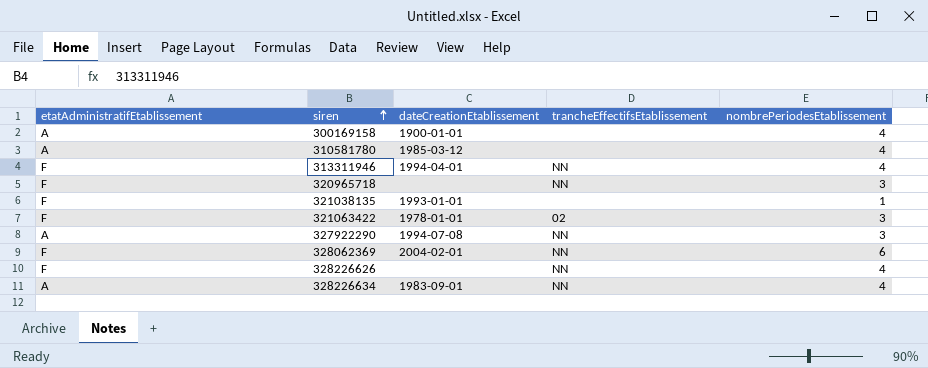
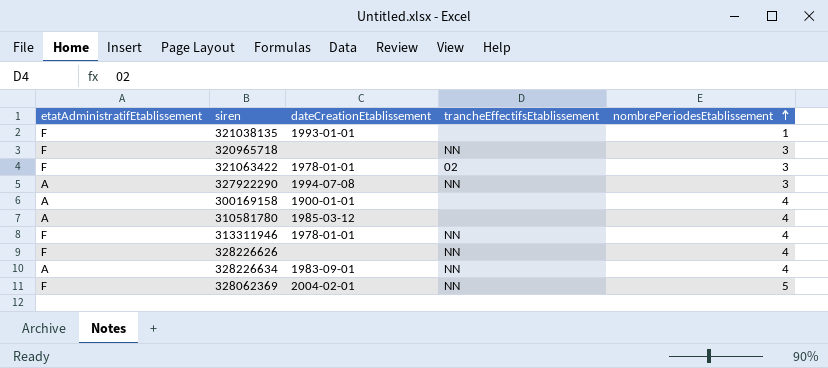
row order: siren ascending -> nombrePeriodesEtablissement ascending
313311946 | dateCreationEtablissement: 1994-04-01 -> 1978-01-01
328062369 | nombrePeriodesEtablissement: 6 -> 5

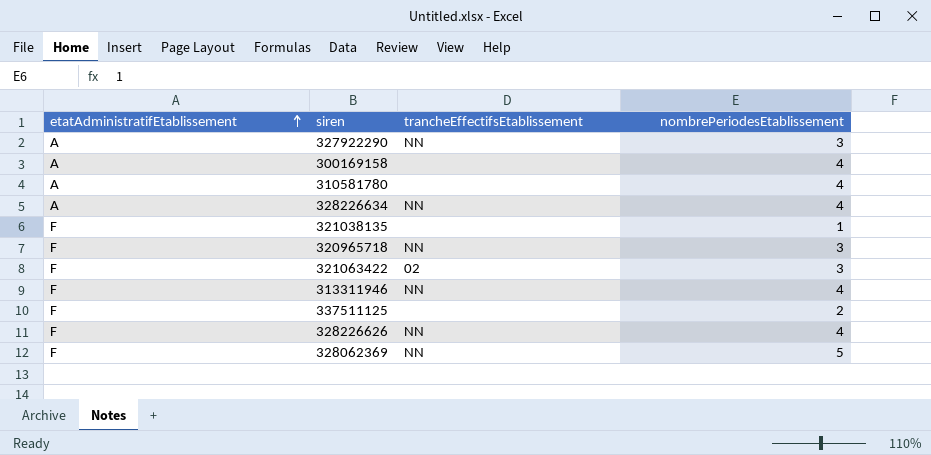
row order: nombrePeriodesEtablissement ascending -> etatAdministratifEtablissement ascending
column dateCreationEtablissement | position: 3 -> none
row 337511125: none -> F | none | 2

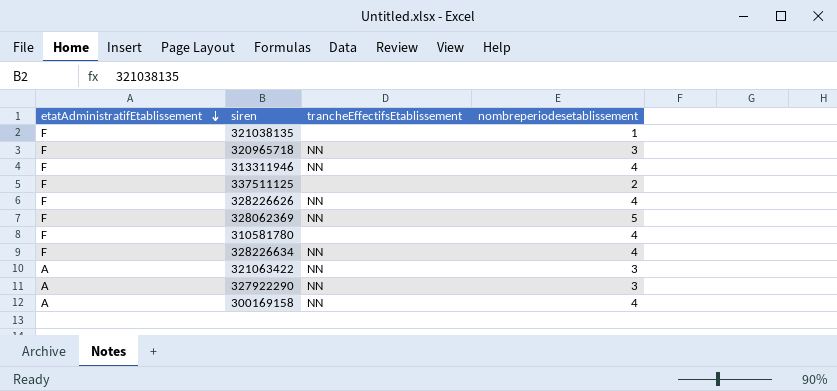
row order: etatAdministratifEtablissement ascending -> etatAdministratifEtablissement descending
column name: nombrePeriodesEtablissement -> nombreperiodesetablissement
310581780 | etatAdministratifEtablissement: A -> F
328226634 | etatAdministratifEtablissement: A -> F
321063422 | etatAdministratifEtablissement: F -> A
321063422 | trancheEffectifsEtablissement: 02 -> NN
300169158 | trancheEffectifsEtablissement: none -> NN

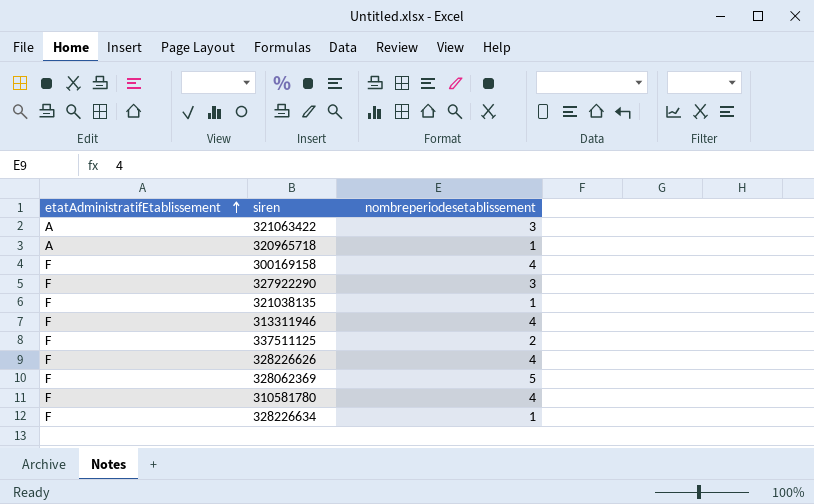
row order: etatAdministratifEtablissement descending -> etatAdministratifEtablissement ascending
column trancheEffectifsEtablissement | position: 3 -> none
320965718 | etatAdministratifEtablissement: F -> A
320965718 | nombreperiodesetablissement: 3 -> 1
300169158 | etatAdministratifEtablissement: A -> F
327922290 | etatAdministratifEtablissement: A -> F
328226634 | nombreperiodesetablissement: 4 -> 1

